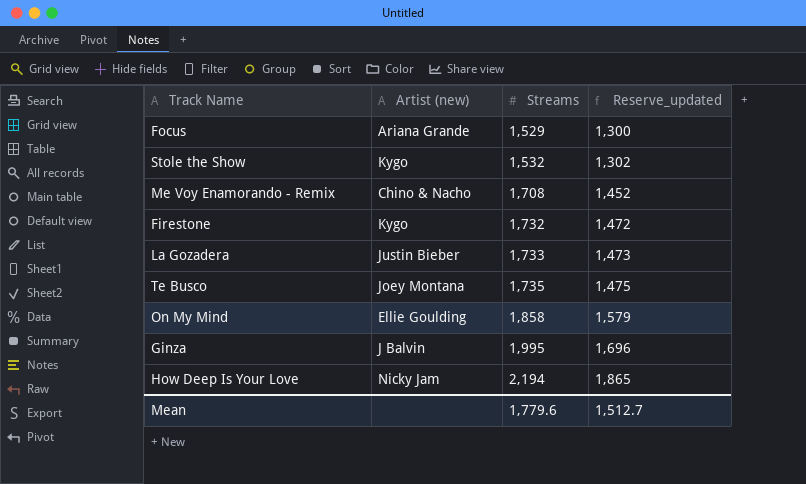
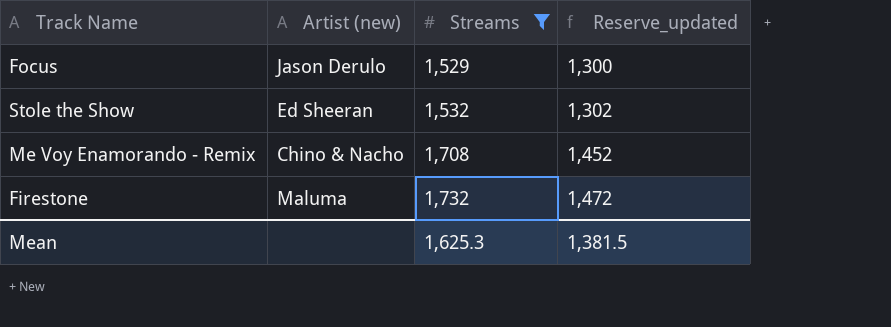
filter: none -> Streams <= 1,732
Focus | Artist (new): Ariana Grande -> Jason Derulo
Stole the Show | Artist (new): Kygo -> Ed Sheeran
Firestone | Artist (new): Kygo -> Maluma
Mean | Streams: 1,779.6 -> 1,625.3
Mean | Reserve_updated: 1,512.7 -> 1,381.5

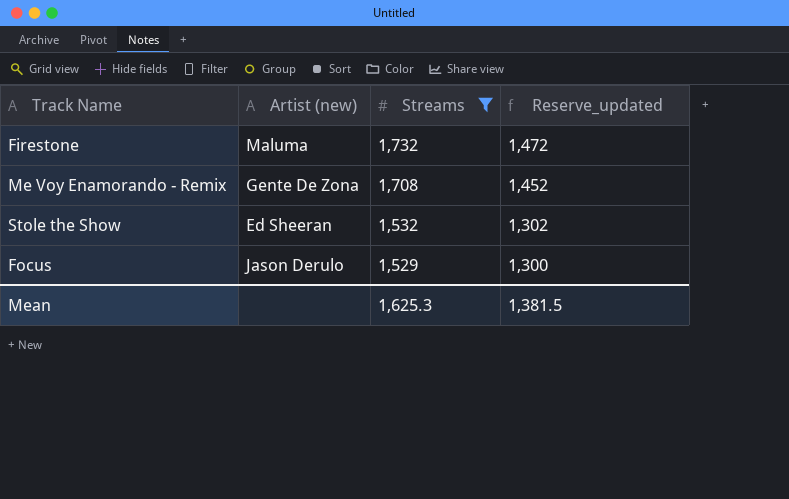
row order: Streams ascending -> Streams descending
Me Voy Enamorando - Remix | Artist (new): Chino & Nacho -> Gente De Zona

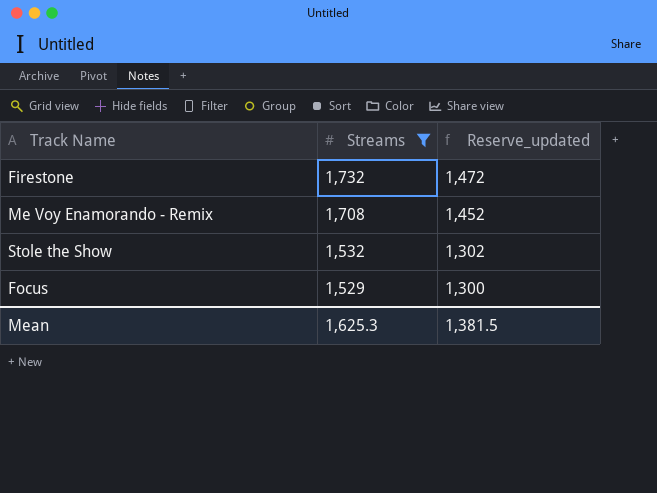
column Artist (new) | position: 2 -> none

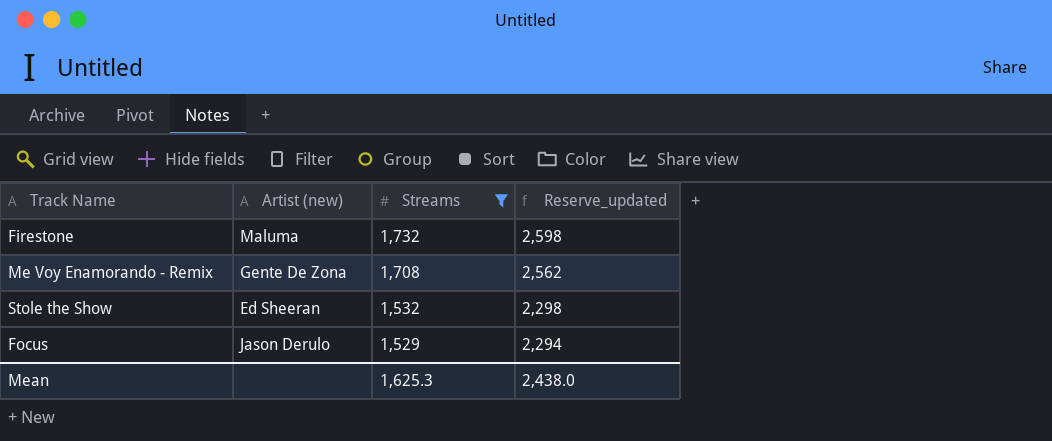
column Artist (new) | position: none -> 2
column Reserve_updated | formula: [Streams] * 0.85 -> [Streams] * 1.5
Mean | Reserve_updated: 1,381.5 -> 2,438.0

